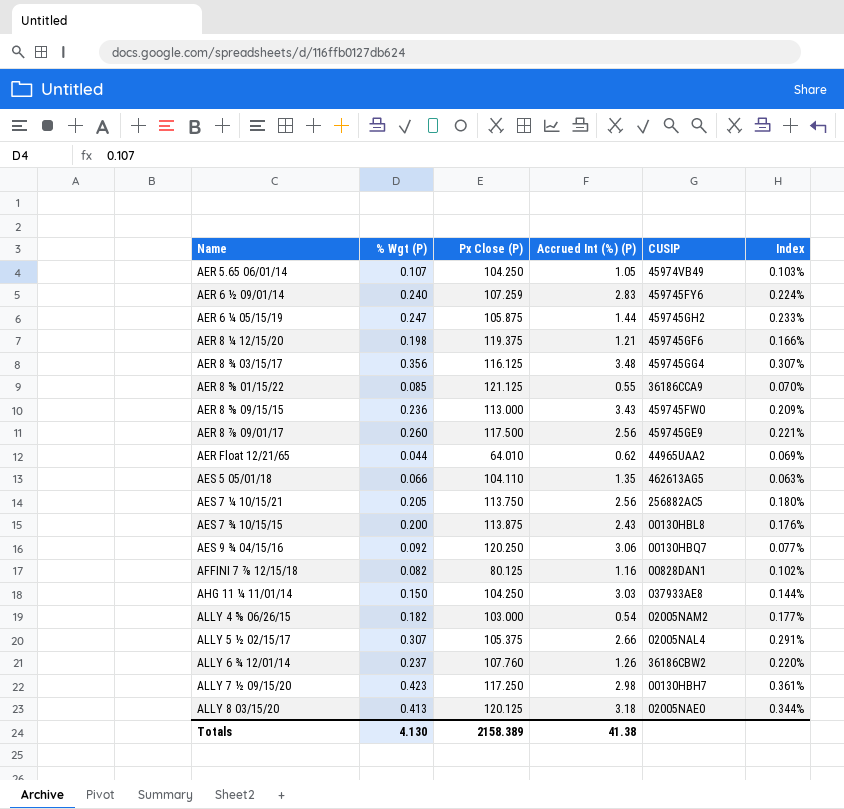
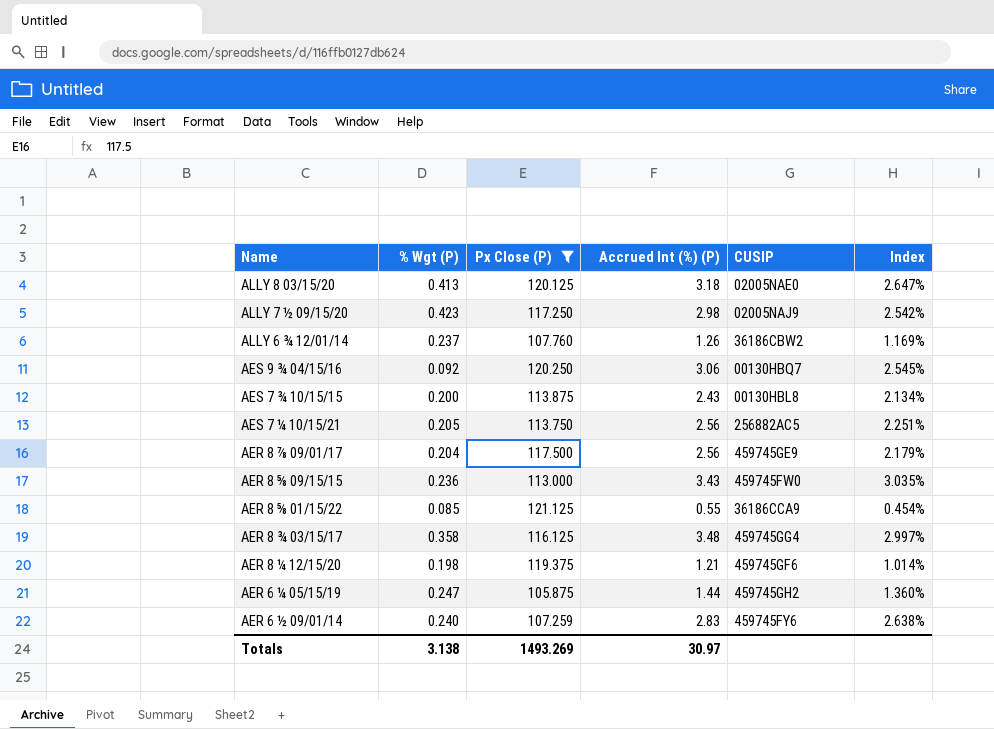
filter: none -> Px Close (P) >= 105.875
row order: Name ascending -> Name descending
column Index | formula: [% Wgt (P)] / [Px Close (P)] -> [Accrued Int (%) (P)] / [Px Close (P)]
ALLY 7 ½ 09/15/20 | CUSIP: 00130HBH7 -> 02005NAJ9
AER 8 ⅞ 09/01/17 | % Wgt (P): 0.260 -> 0.204
AER 8 ¾ 03/15/17 | % Wgt (P): 0.356 -> 0.358
Totals | % Wgt (P): 4.130 -> 3.138
Totals | Px Close (P): 2158.389 -> 1493.269
Totals | Accrued Int (%) (P): 41.38 -> 30.97

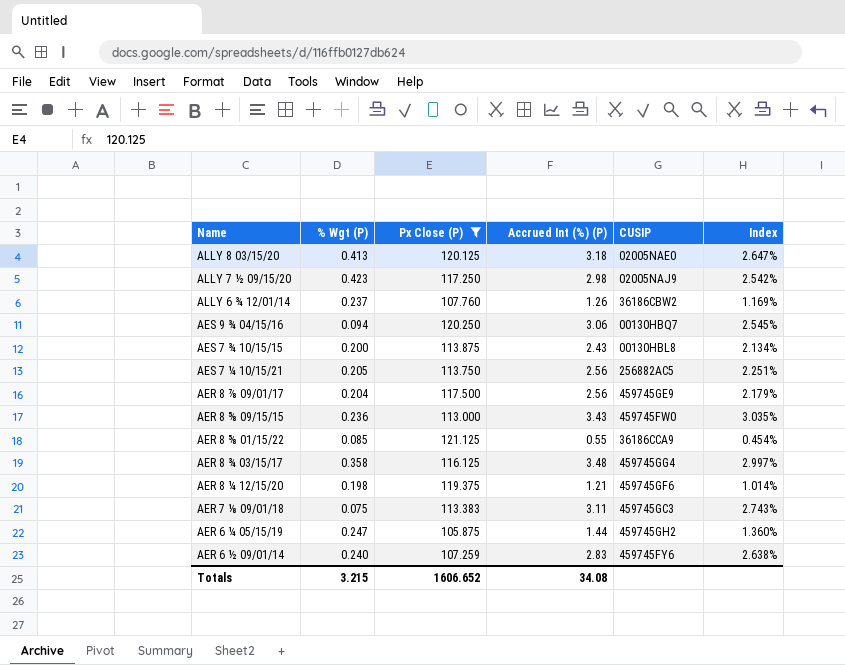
AES 9 ¾ 04/15/16 | % Wgt (P): 0.092 -> 0.094
row AER 7 ⅛ 09/01/18: none -> 0.075 | 113.383 | 3.11 | 459745GC3 | 2.743%
Totals | % Wgt (P): 3.138 -> 3.215
Totals | Px Close (P): 1493.269 -> 1606.652
Totals | Accrued Int (%) (P): 30.97 -> 34.08

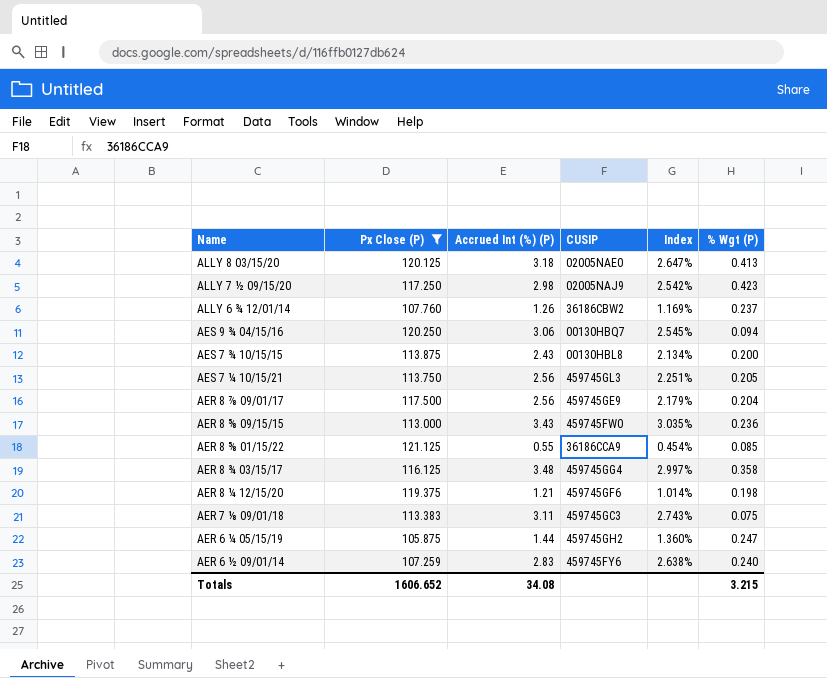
column % Wgt (P) | position: 2 -> 6
AES 7 ¼ 10/15/21 | CUSIP: 256882AC5 -> 459745GL3

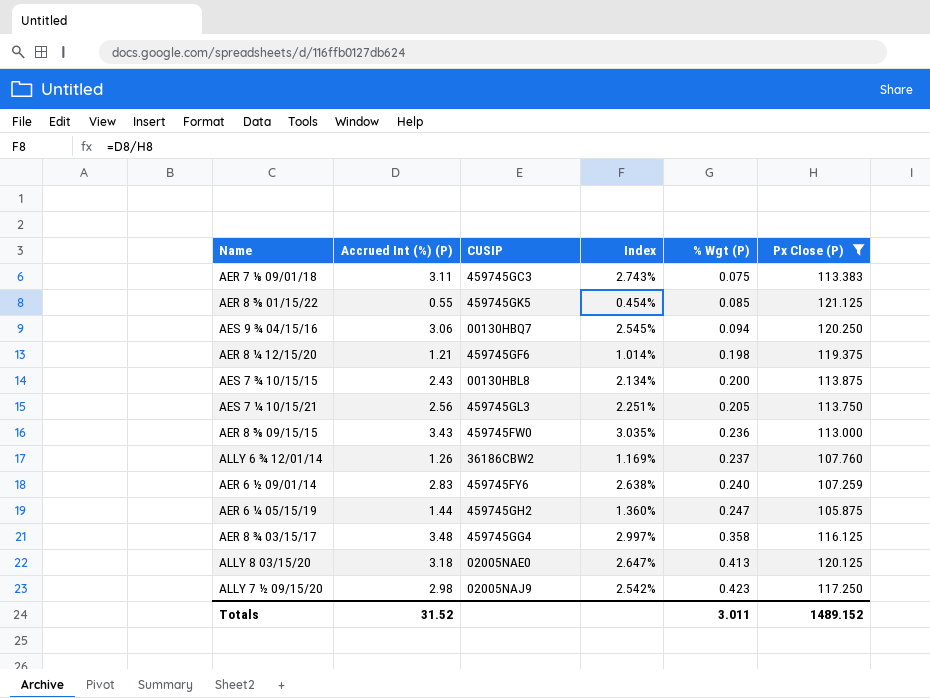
row order: Name descending -> % Wgt (P) ascending
column Px Close (P) | position: 2 -> 6
row AER 8 ⅞ 09/01/17: 117.500 | 2.56 | 459745GE9 | 2.179% | 0.204 -> none
AER 8 ⅝ 01/15/22 | CUSIP: 36186CCA9 -> 459745GK5
Totals | Accrued Int (%) (P): 34.08 -> 31.52
Totals | % Wgt (P): 3.215 -> 3.011
Totals | Px Close (P): 1606.652 -> 1489.152

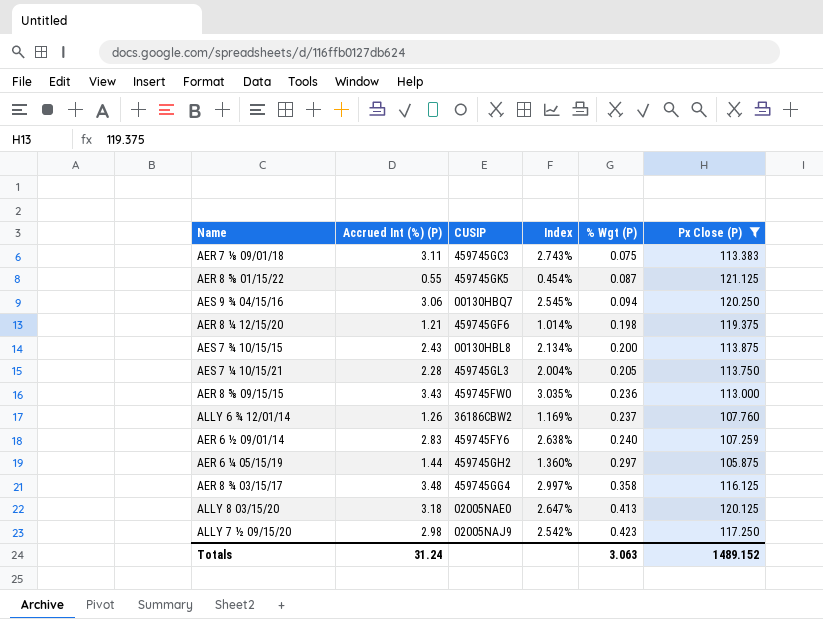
AER 8 ⅝ 01/15/22 | % Wgt (P): 0.085 -> 0.087
AES 7 ¼ 10/15/21 | Accrued Int (%) (P): 2.56 -> 2.28
AES 7 ¼ 10/15/21 | Index: 2.251% -> 2.004%
AER 6 ¼ 05/15/19 | % Wgt (P): 0.247 -> 0.297
Totals | Accrued Int (%) (P): 31.52 -> 31.24
Totals | % Wgt (P): 3.011 -> 3.063

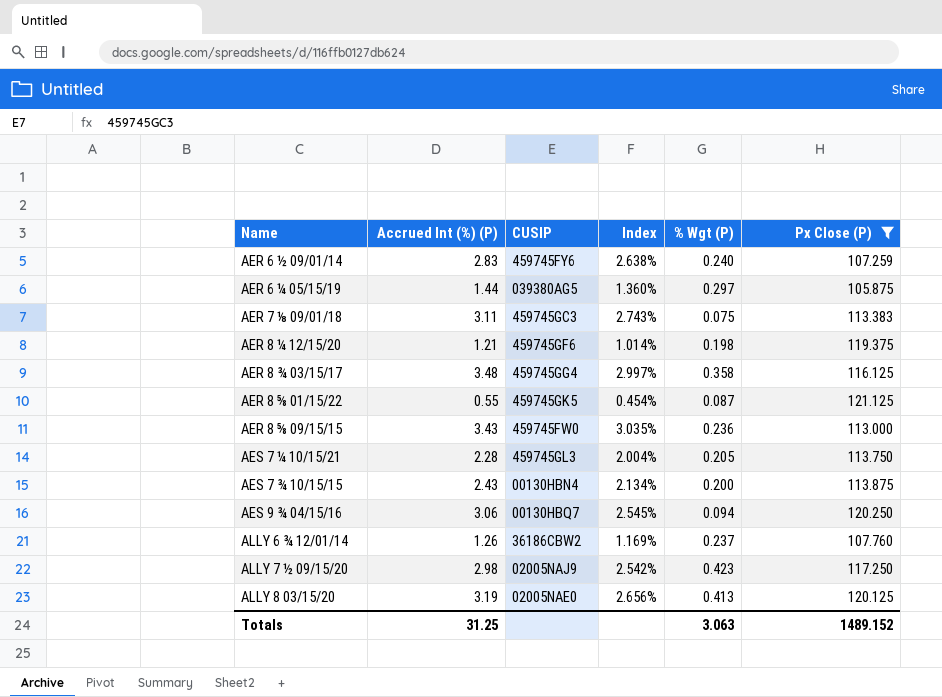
row order: % Wgt (P) ascending -> Name ascending
AER 6 ¼ 05/15/19 | CUSIP: 459745GH2 -> 039380AG5
AES 7 ¾ 10/15/15 | CUSIP: 00130HBL8 -> 00130HBN4
ALLY 8 03/15/20 | Accrued Int (%) (P): 3.18 -> 3.19
ALLY 8 03/15/20 | Index: 2.647% -> 2.656%
Totals | Accrued Int (%) (P): 31.24 -> 31.25

